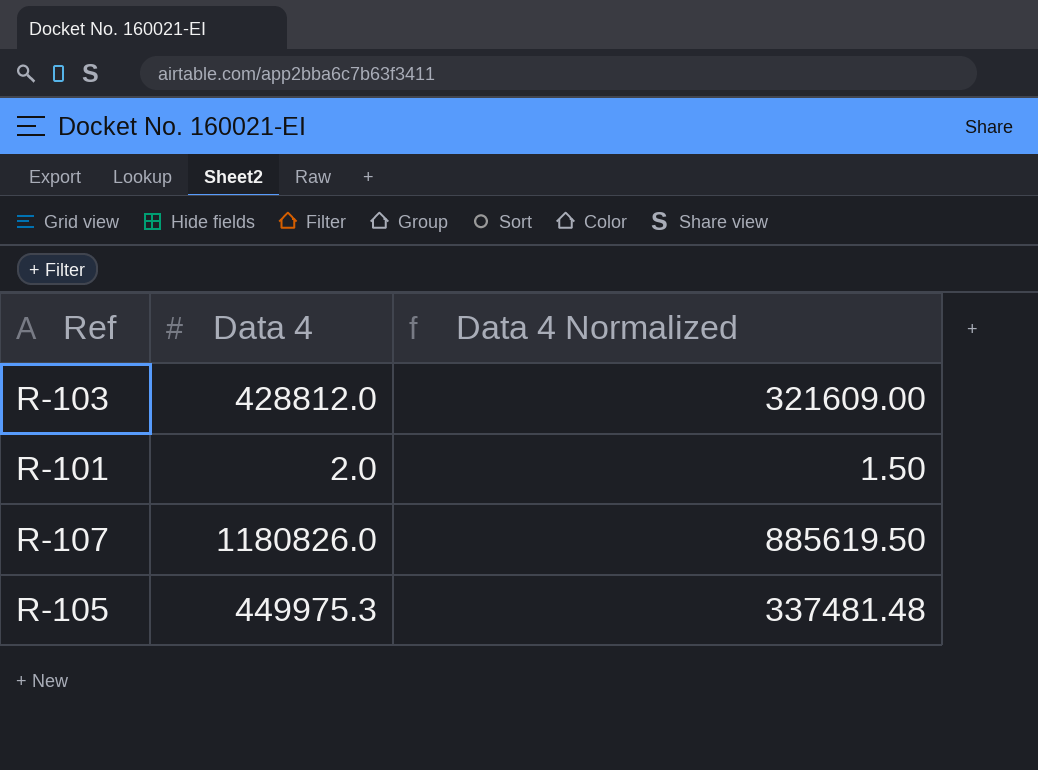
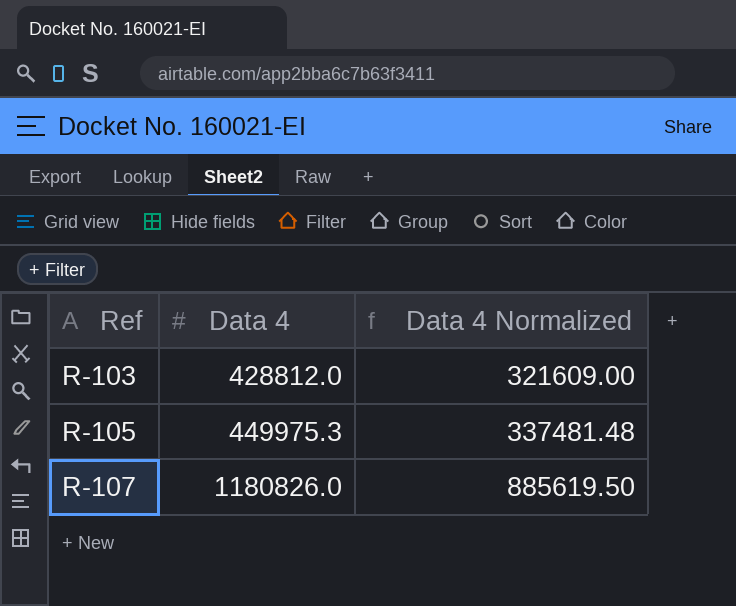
row order: none -> Ref ascending
row R-101: 2.0 | 1.50 -> none

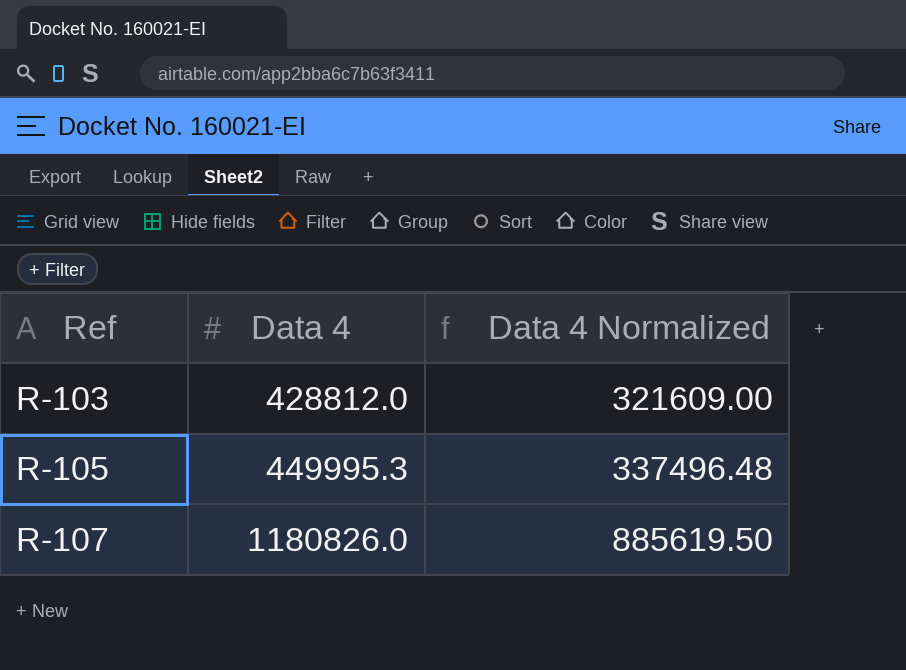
R-105 | Data 4: 449975.3 -> 449995.3
R-105 | Data 4 Normalized: 337481.48 -> 337496.48

